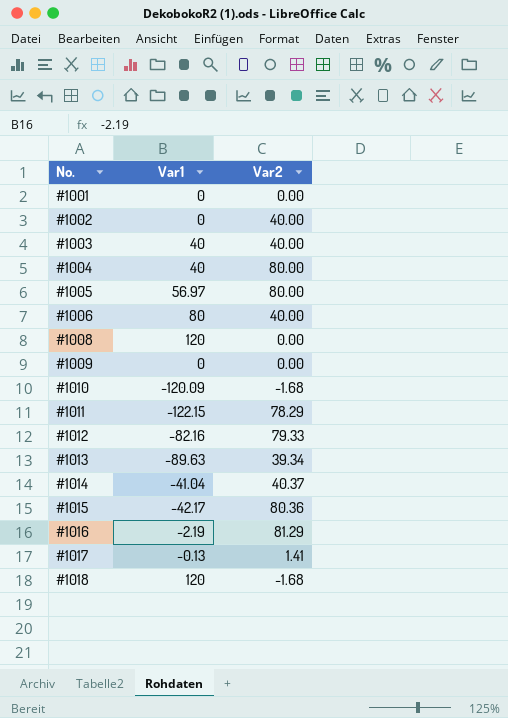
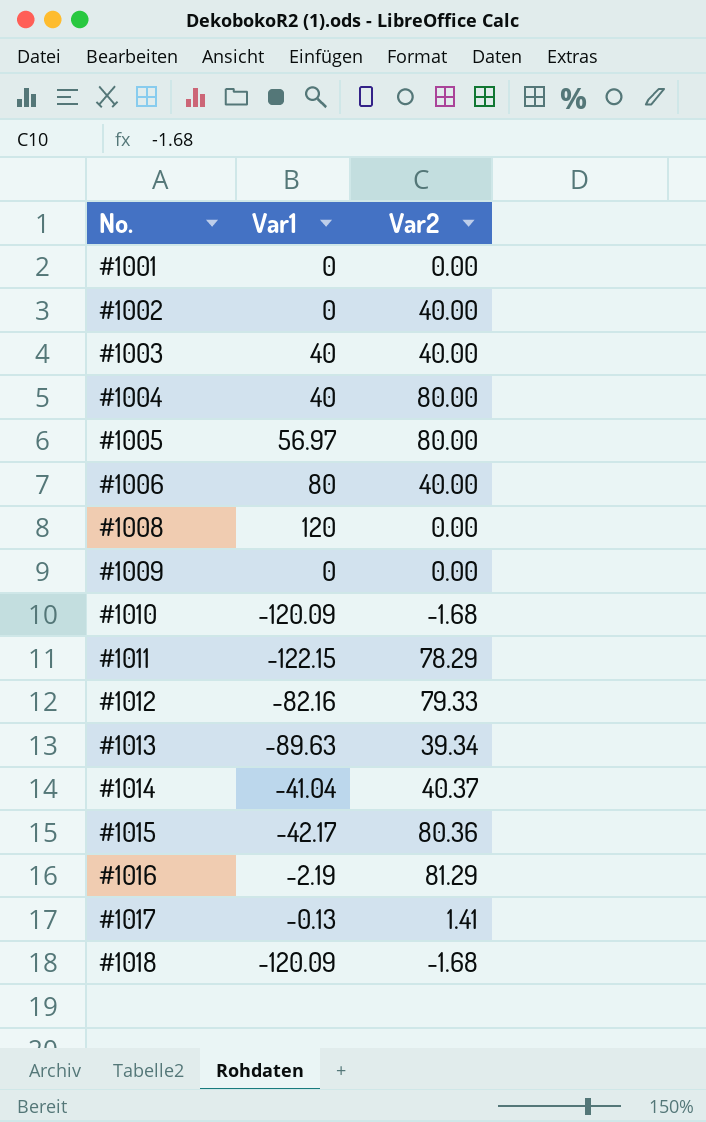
#1018 | Var1: 120 -> -120.09

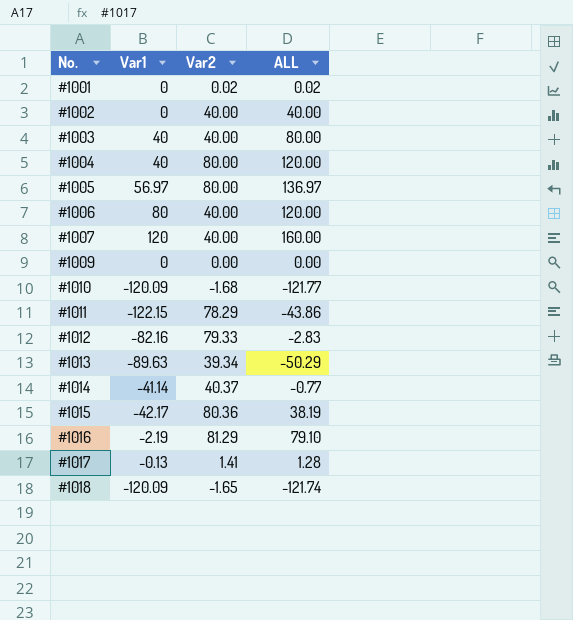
column ALL | formula: none -> [Var1] + [Var2]
row #1008: 120 | 0.00 -> none
#1001 | Var2: 0.00 -> 0.02
row #1007: none -> 120 | 40.00 | 160.00
#1014 | Var1: -41.04 -> -41.14
#1018 | Var2: -1.68 -> -1.65

